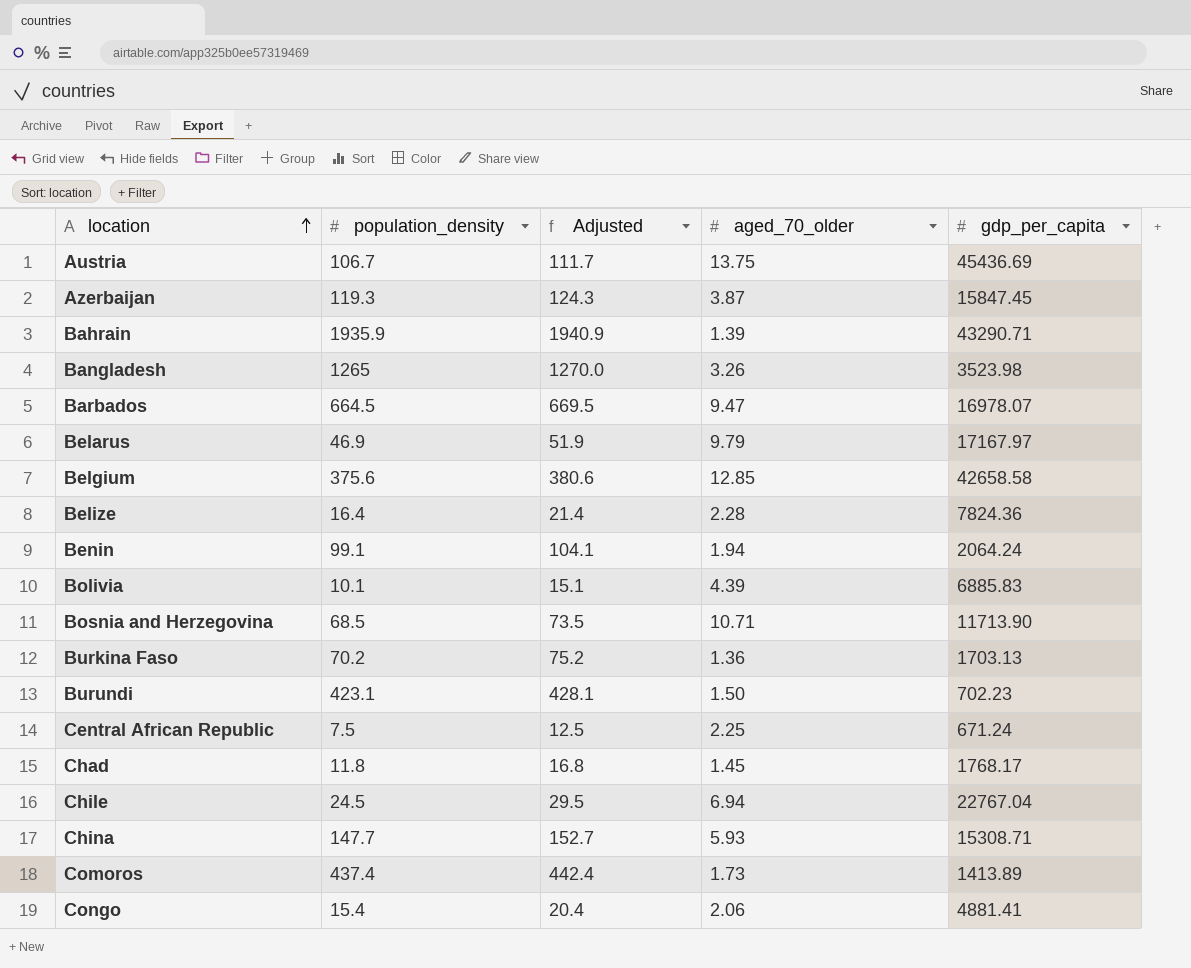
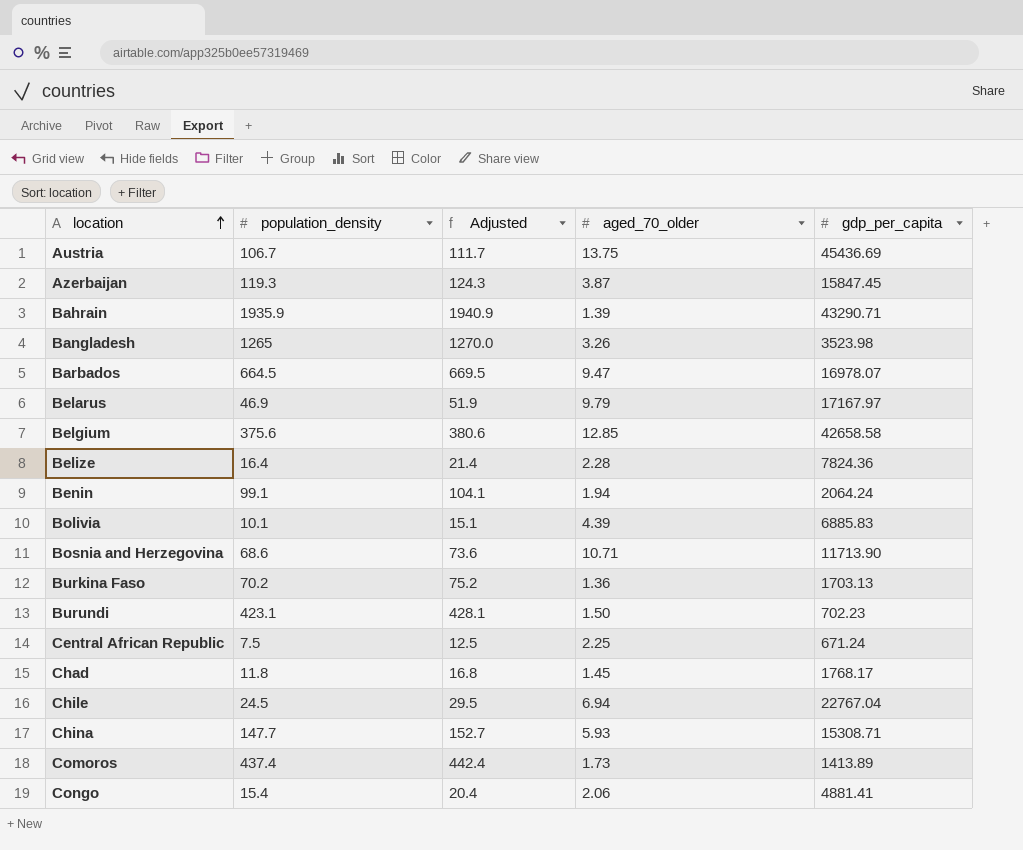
Bosnia and Herzegovina | population_density: 68.5 -> 68.6
Bosnia and Herzegovina | Adjusted: 73.5 -> 73.6

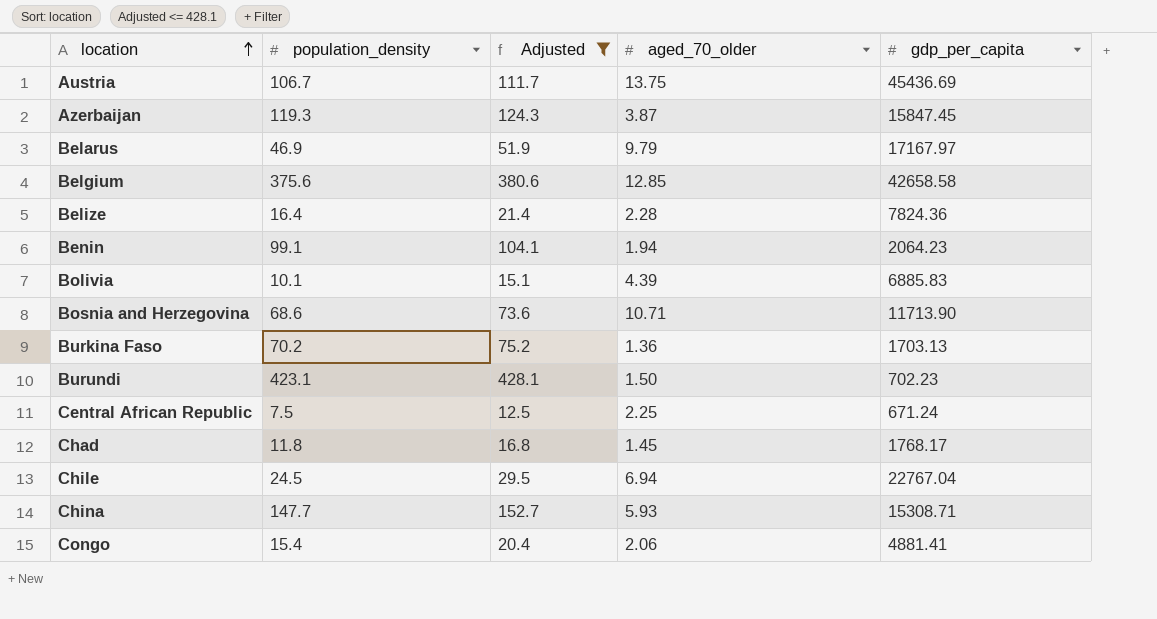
filter: none -> Adjusted <= 428.1
Benin | gdp_per_capita: 2064.24 -> 2064.23

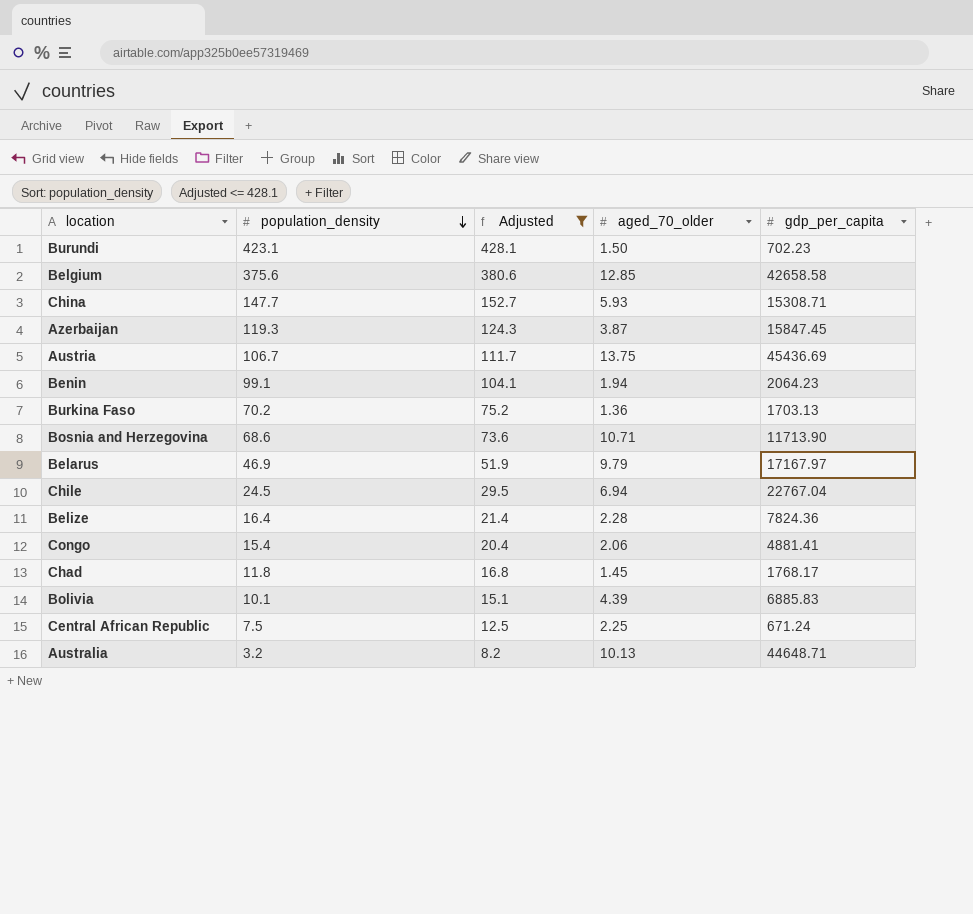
row order: location ascending -> population_density descending
row Australia: none -> 3.2 | 8.2 | 10.13 | 44648.71

